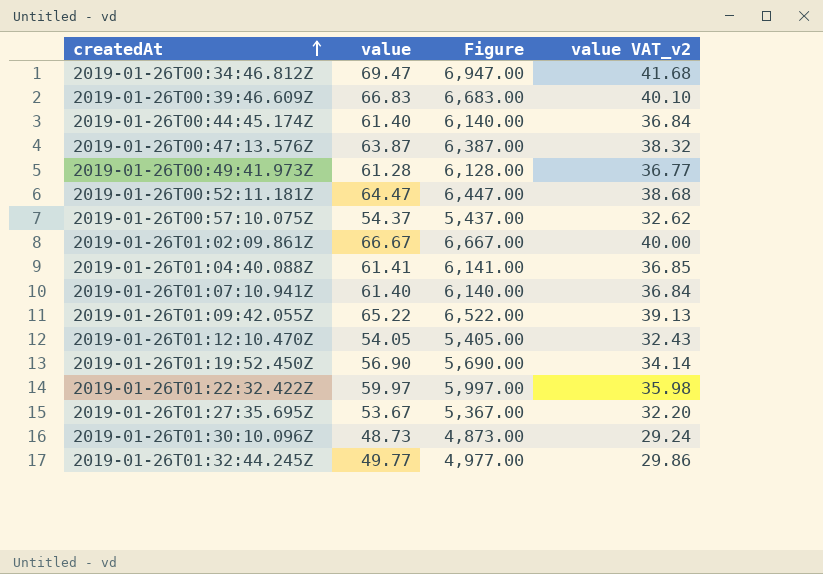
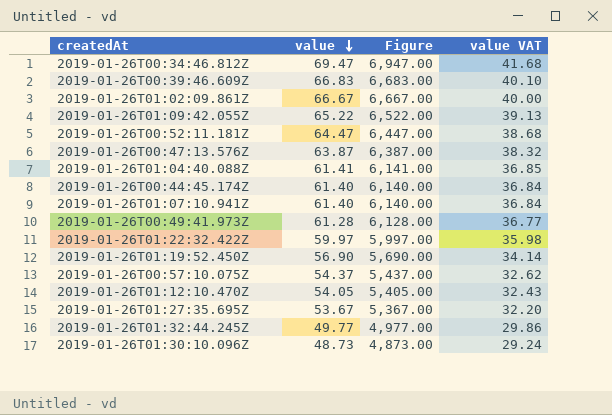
row order: createdAt ascending -> value descending
column name: value VAT_v2 -> value VAT

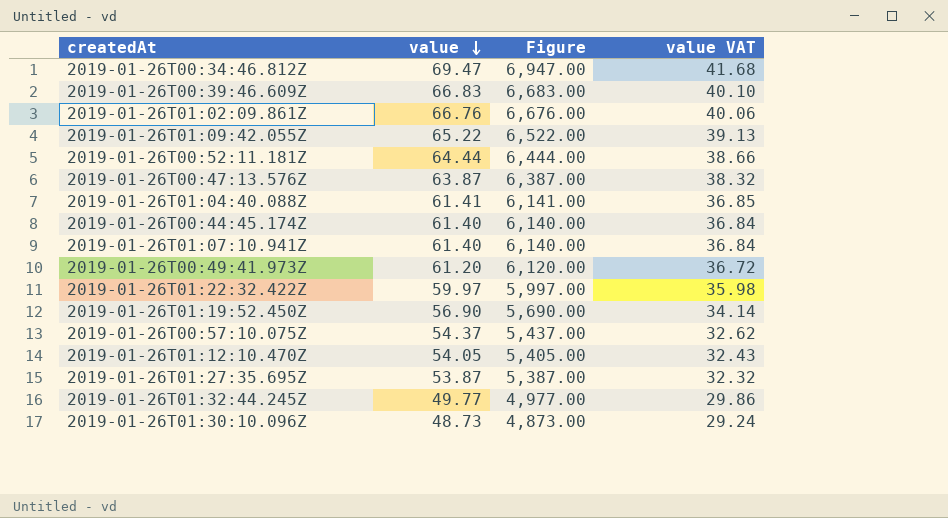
2019-01-26T01:02:09.861Z | value: 66.67 -> 66.76
2019-01-26T01:02:09.861Z | Figure: 6,667.00 -> 6,676.00
2019-01-26T01:02:09.861Z | value VAT: 40.00 -> 40.06
2019-01-26T00:52:11.181Z | value: 64.47 -> 64.44
2019-01-26T00:52:11.181Z | Figure: 6,447.00 -> 6,444.00
2019-01-26T00:52:11.181Z | value VAT: 38.68 -> 38.66
2019-01-26T00:49:41.973Z | value: 61.28 -> 61.20
2019-01-26T00:49:41.973Z | Figure: 6,128.00 -> 6,120.00
2019-01-26T00:49:41.973Z | value VAT: 36.77 -> 36.72
2019-01-26T01:27:35.695Z | value: 53.67 -> 53.87
2019-01-26T01:27:35.695Z | Figure: 5,367.00 -> 5,387.00
2019-01-26T01:27:35.695Z | value VAT: 32.20 -> 32.32

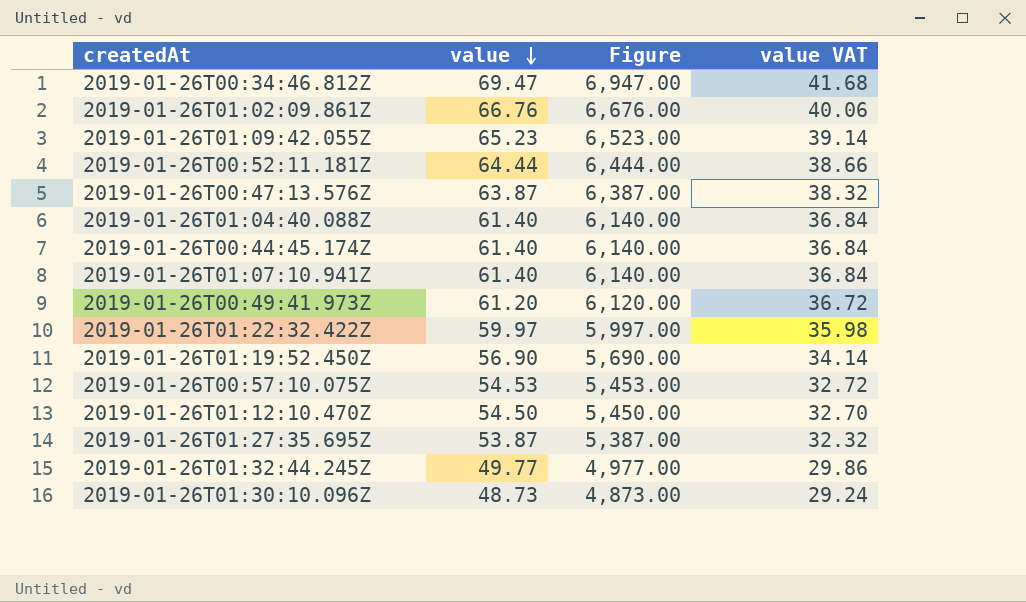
row 2019-01-26T00:39:46.609Z: 66.83 | 6,683.00 | 40.10 -> none
2019-01-26T01:09:42.055Z | value: 65.22 -> 65.23
2019-01-26T01:09:42.055Z | Figure: 6,522.00 -> 6,523.00
2019-01-26T01:09:42.055Z | value VAT: 39.13 -> 39.14
2019-01-26T01:04:40.088Z | value: 61.41 -> 61.40
2019-01-26T01:04:40.088Z | Figure: 6,141.00 -> 6,140.00
2019-01-26T01:04:40.088Z | value VAT: 36.85 -> 36.84
2019-01-26T00:57:10.075Z | value: 54.37 -> 54.53
2019-01-26T00:57:10.075Z | Figure: 5,437.00 -> 5,453.00
2019-01-26T00:57:10.075Z | value VAT: 32.62 -> 32.72
2019-01-26T01:12:10.470Z | value: 54.05 -> 54.50
2019-01-26T01:12:10.470Z | Figure: 5,405.00 -> 5,450.00
2019-01-26T01:12:10.470Z | value VAT: 32.43 -> 32.70

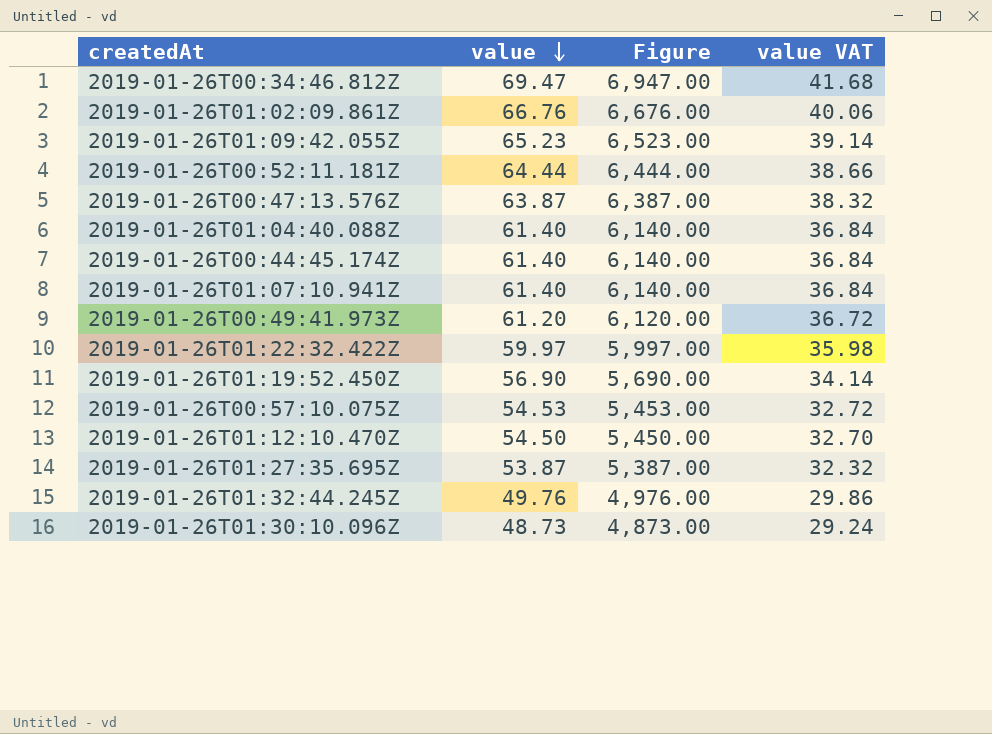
2019-01-26T01:32:44.245Z | value: 49.77 -> 49.76
2019-01-26T01:32:44.245Z | Figure: 4,977.00 -> 4,976.00

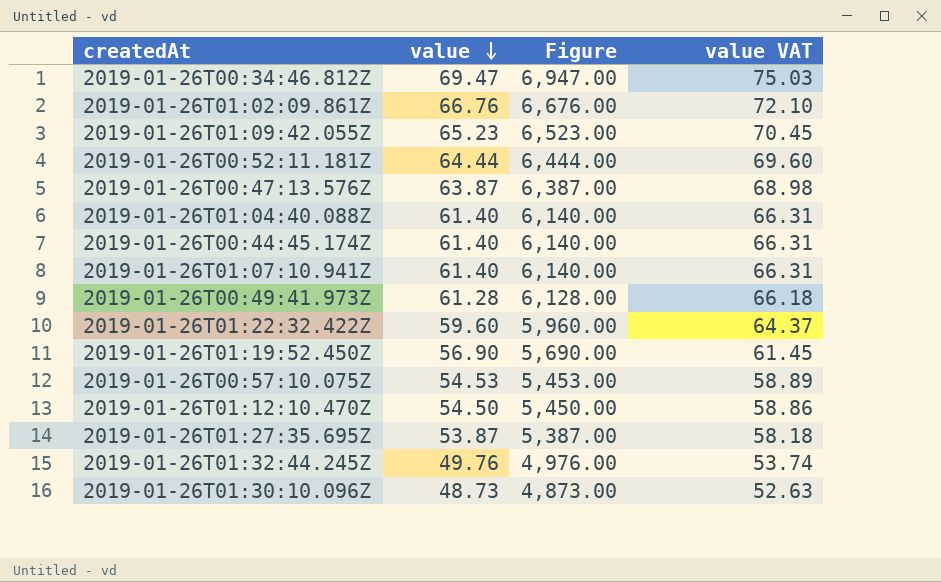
column value VAT | formula: [value] * 0.6 -> [value] * 1.08
2019-01-26T00:49:41.973Z | value: 61.20 -> 61.28
2019-01-26T00:49:41.973Z | Figure: 6,120.00 -> 6,128.00
2019-01-26T01:22:32.422Z | value: 59.97 -> 59.60
2019-01-26T01:22:32.422Z | Figure: 5,997.00 -> 5,960.00

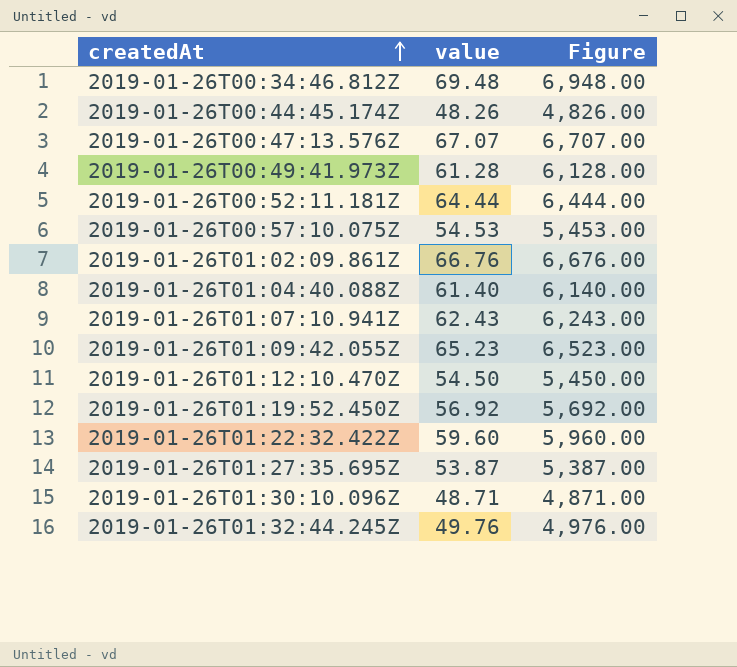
row order: value descending -> createdAt ascending
column value VAT | formula: [value] * 1.08 -> none
2019-01-26T00:34:46.812Z | value: 69.47 -> 69.48
2019-01-26T00:34:46.812Z | Figure: 6,947.00 -> 6,948.00
2019-01-26T00:44:45.174Z | value: 61.40 -> 48.26
2019-01-26T00:44:45.174Z | Figure: 6,140.00 -> 4,826.00
2019-01-26T00:47:13.576Z | value: 63.87 -> 67.07
2019-01-26T00:47:13.576Z | Figure: 6,387.00 -> 6,707.00
2019-01-26T01:07:10.941Z | value: 61.40 -> 62.43
2019-01-26T01:07:10.941Z | Figure: 6,140.00 -> 6,243.00
2019-01-26T01:19:52.450Z | value: 56.90 -> 56.92
2019-01-26T01:19:52.450Z | Figure: 5,690.00 -> 5,692.00
2019-01-26T01:30:10.096Z | value: 48.73 -> 48.71
2019-01-26T01:30:10.096Z | Figure: 4,873.00 -> 4,871.00

